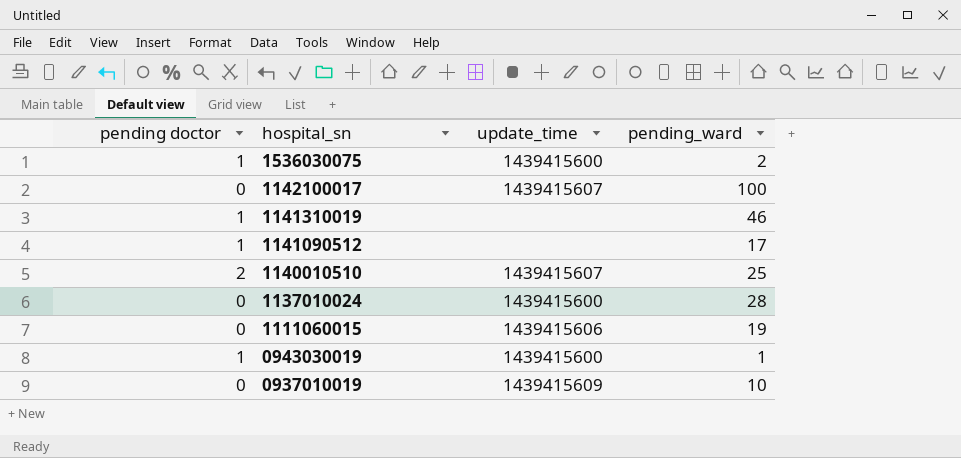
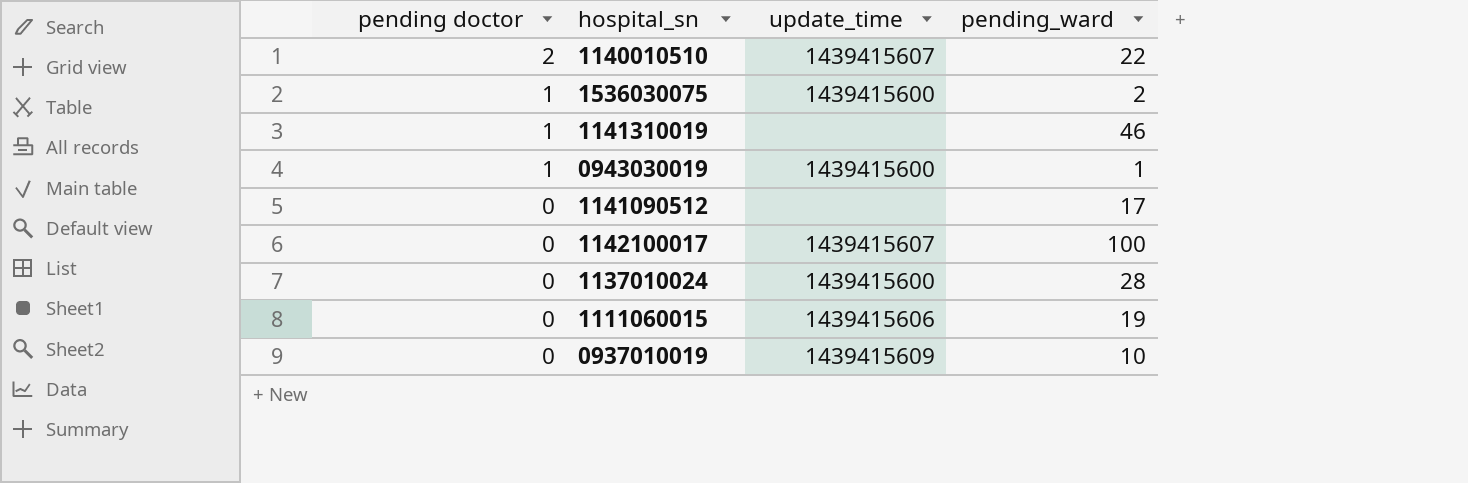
row order: hospital_sn descending -> pending doctor descending
1140010510 | pending_ward: 25 -> 22
1141090512 | pending doctor: 1 -> 0

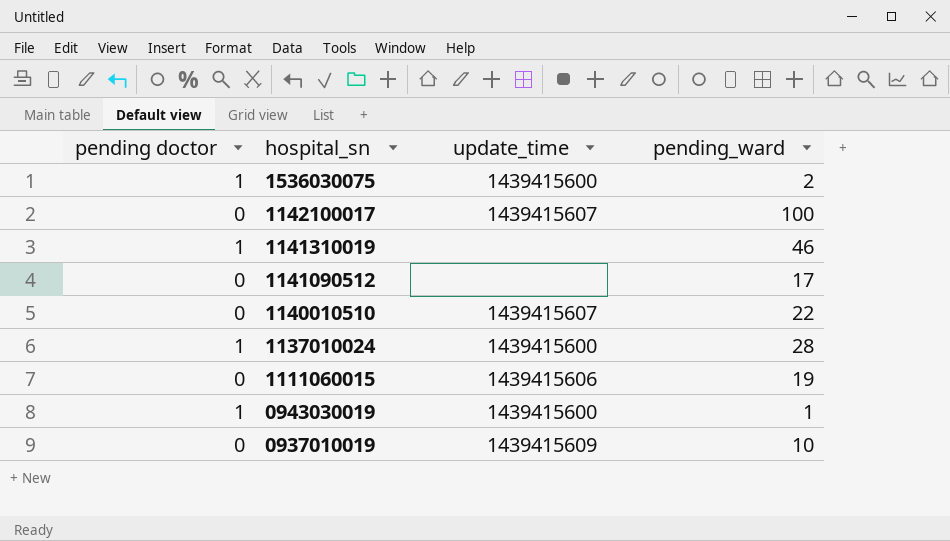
row order: pending doctor descending -> hospital_sn descending
1140010510 | pending doctor: 2 -> 0
1137010024 | pending doctor: 0 -> 1

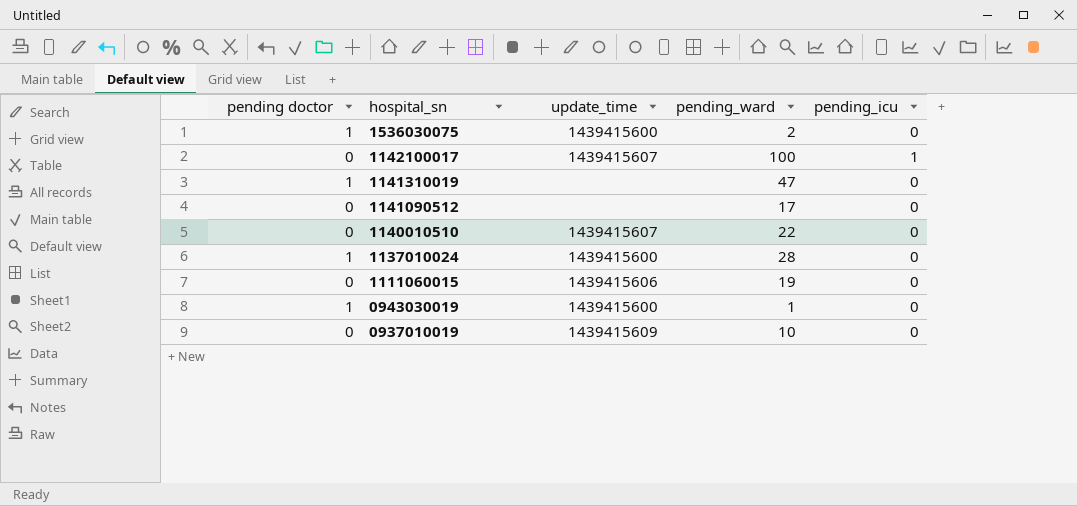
column pending_icu | position: none -> 5
1141310019 | pending_ward: 46 -> 47

